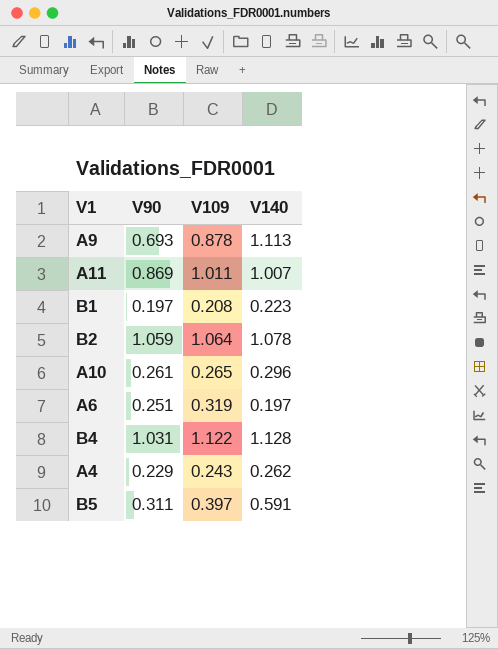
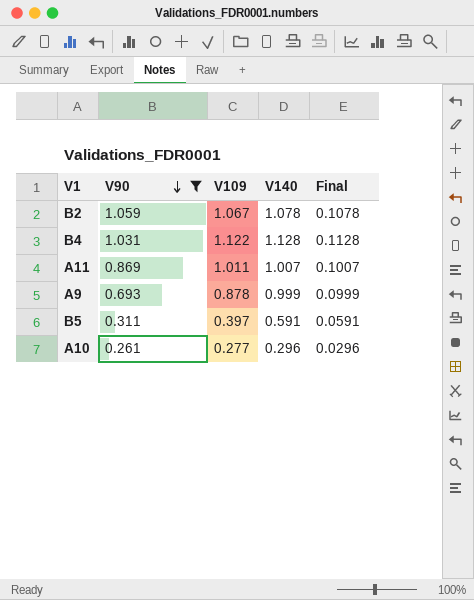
filter: none -> V90 >= 0.261
row order: none -> V90 descending
column Final | formula: none -> [V140] * 0.1
B2 | V109: 1.064 -> 1.067
A9 | V140: 1.113 -> 0.999
A10 | V109: 0.265 -> 0.277

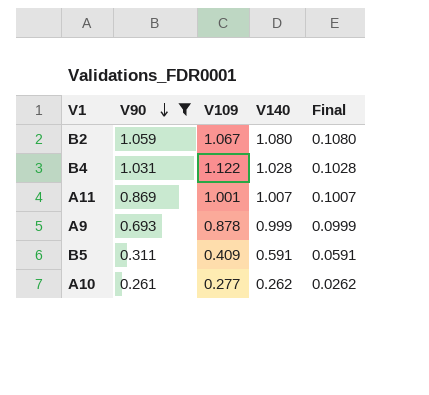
B2 | V140: 1.078 -> 1.080
B2 | Final: 0.1078 -> 0.1080
B4 | V140: 1.128 -> 1.028
B4 | Final: 0.1128 -> 0.1028
A11 | V109: 1.011 -> 1.001
B5 | V109: 0.397 -> 0.409
A10 | V140: 0.296 -> 0.262
A10 | Final: 0.0296 -> 0.0262

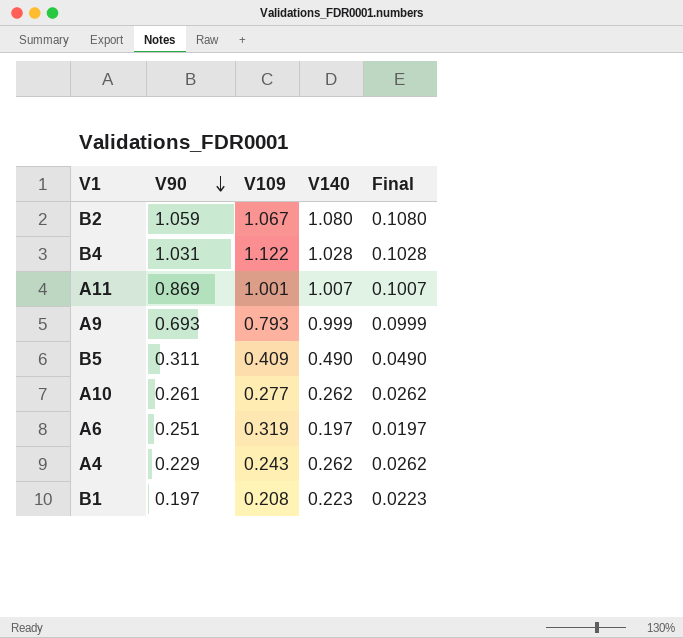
filter: V90 >= 0.261 -> none
A9 | V109: 0.878 -> 0.793
B5 | V140: 0.591 -> 0.490
B5 | Final: 0.0591 -> 0.0490

